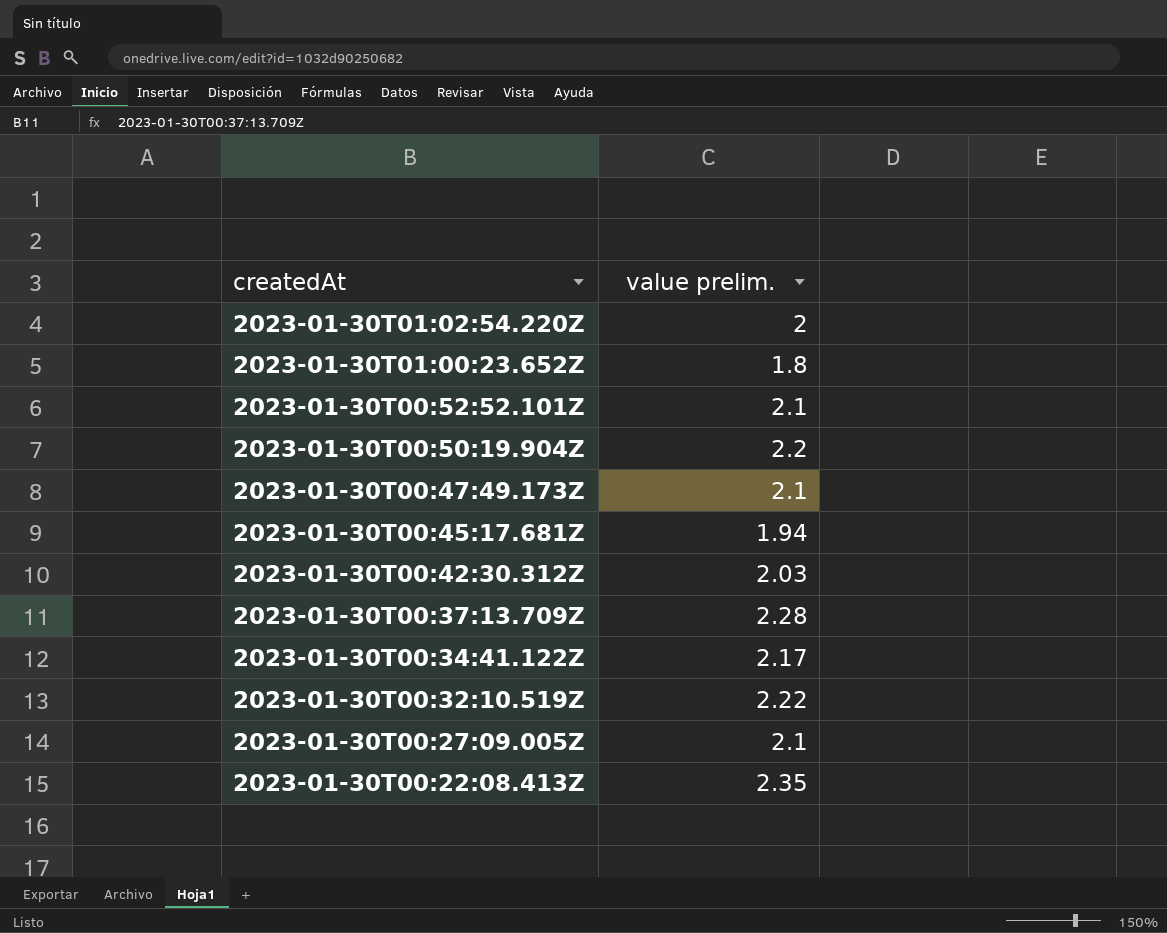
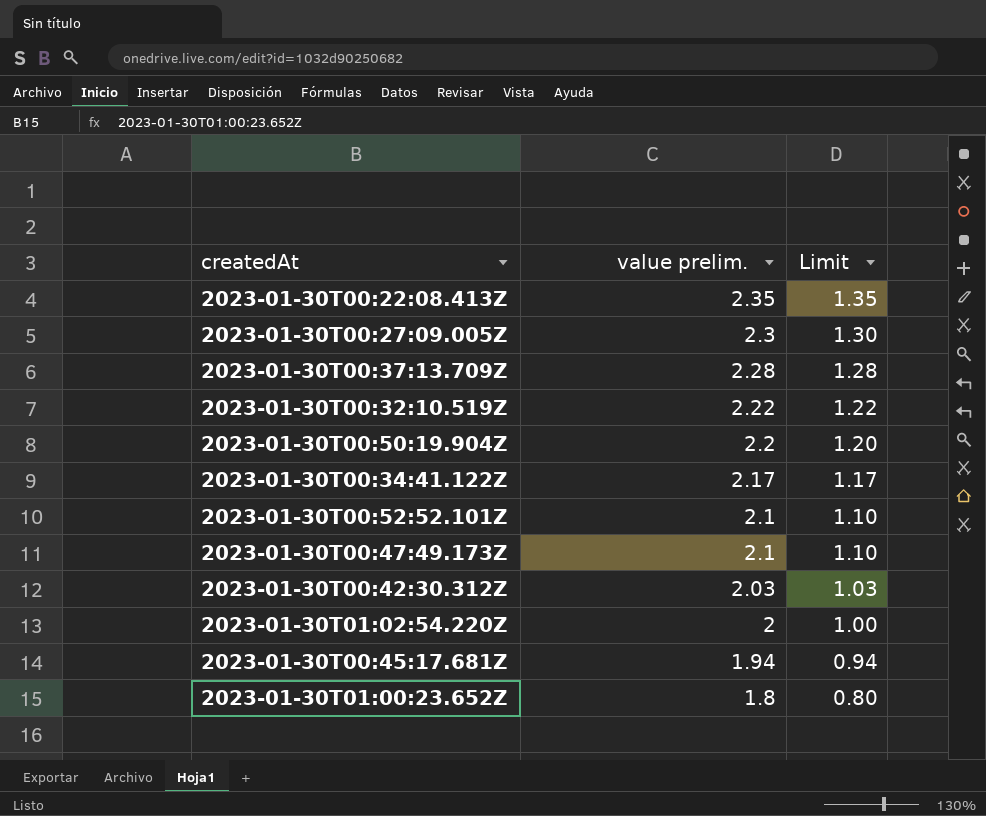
row order: createdAt descending -> value prelim. descending
column Limit | formula: none -> [value prelim.] - 1
2023-01-30T00:27:09.005Z | value prelim.: 2.1 -> 2.3

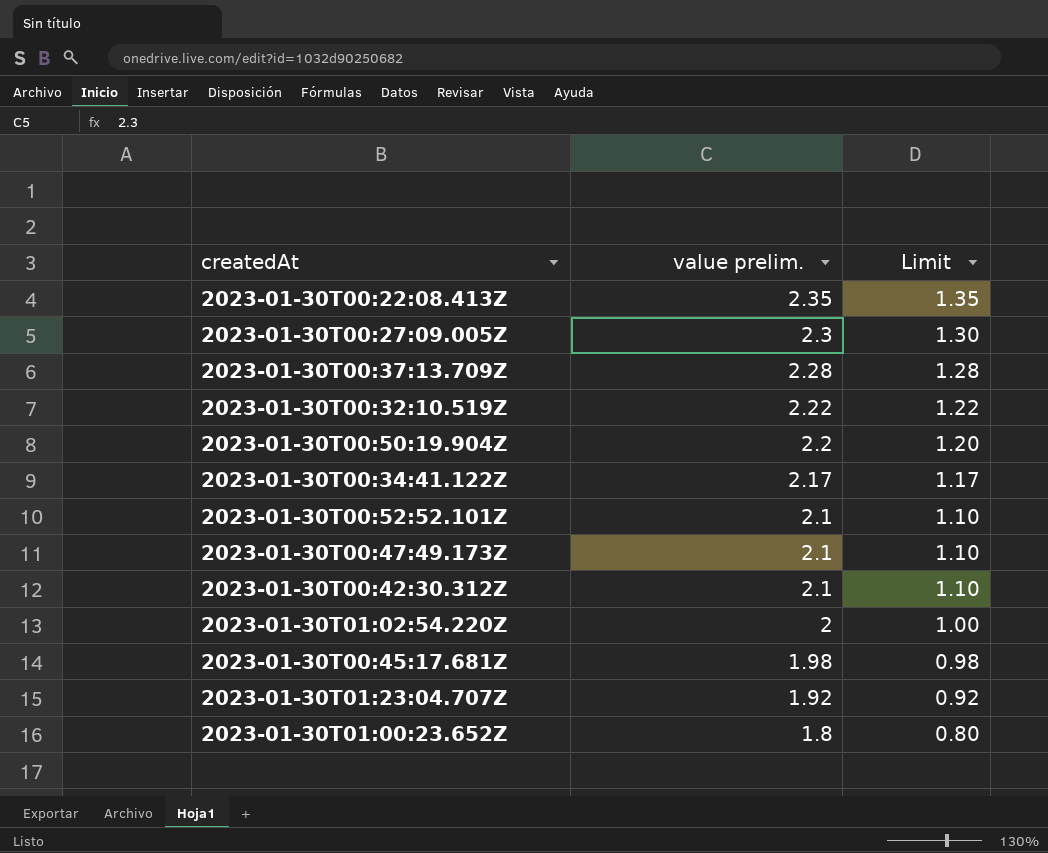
2023-01-30T00:42:30.312Z | value prelim.: 2.03 -> 2.1
2023-01-30T00:42:30.312Z | Limit: 1.03 -> 1.10
2023-01-30T00:45:17.681Z | value prelim.: 1.94 -> 1.98
2023-01-30T00:45:17.681Z | Limit: 0.94 -> 0.98
row 2023-01-30T01:23:04.707Z: none -> 1.92 | 0.92

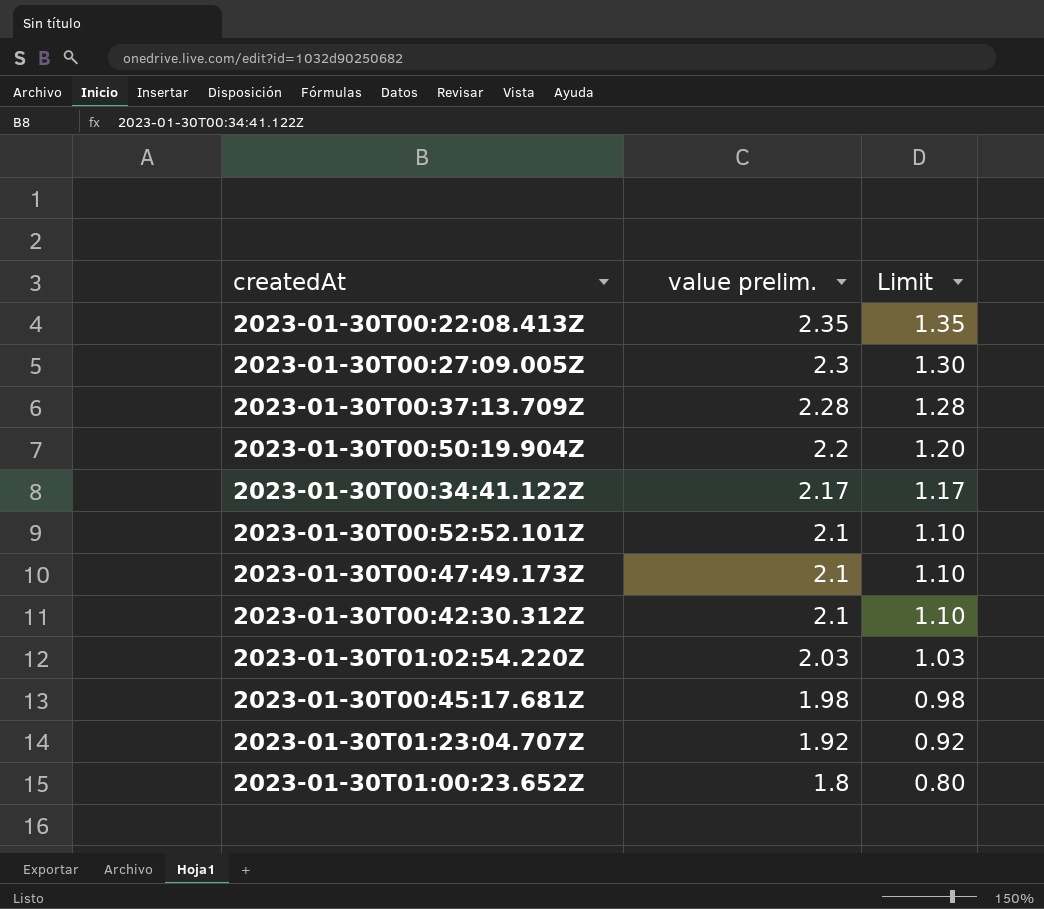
row 2023-01-30T00:32:10.519Z: 2.22 | 1.22 -> none
2023-01-30T01:02:54.220Z | value prelim.: 2 -> 2.03
2023-01-30T01:02:54.220Z | Limit: 1.00 -> 1.03

